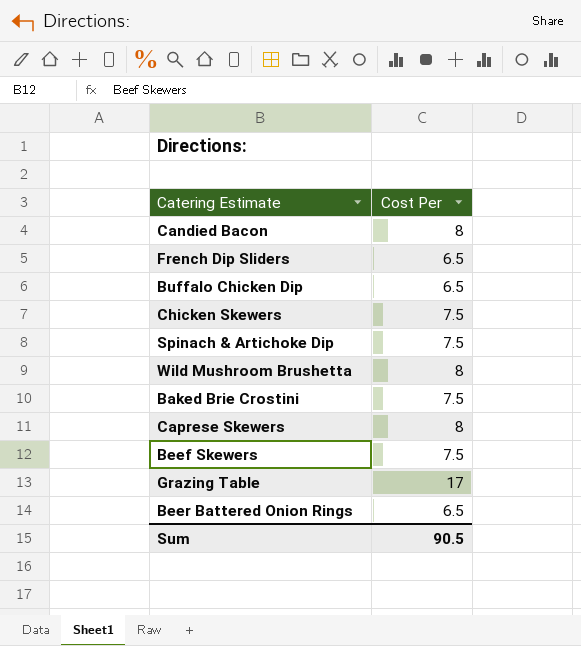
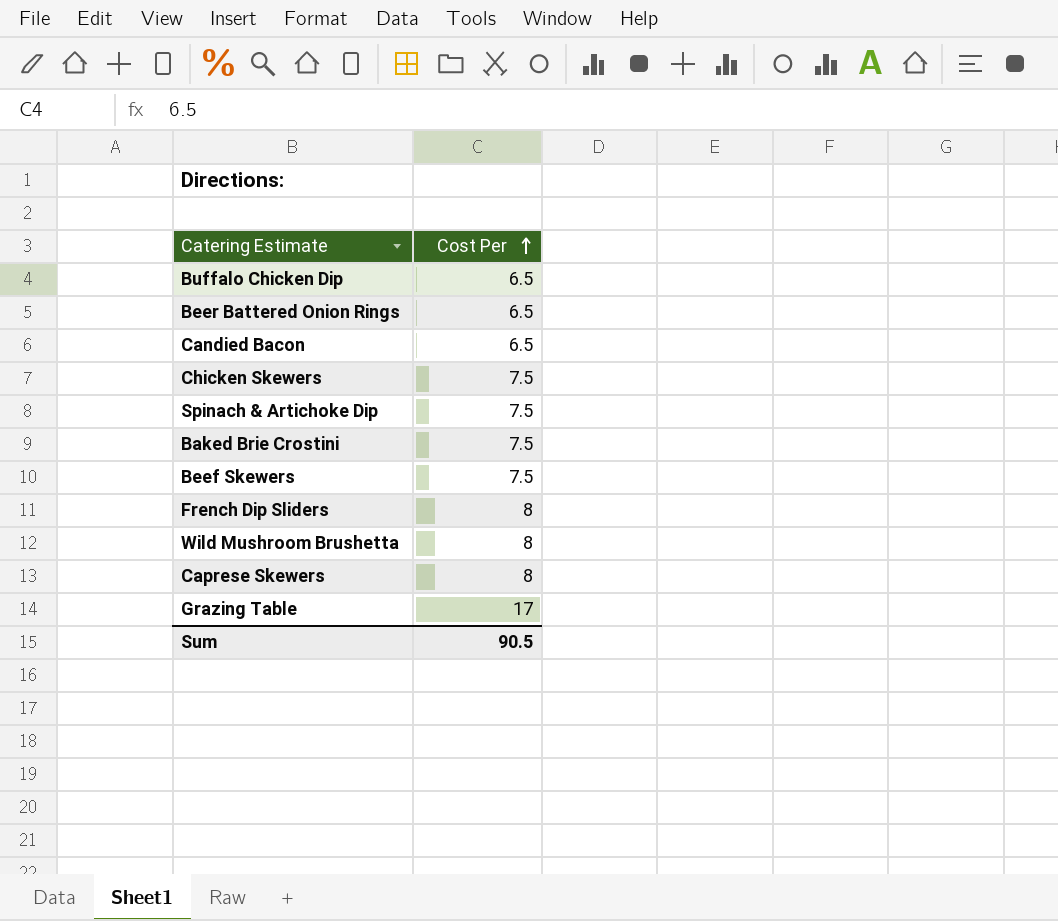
row order: none -> Cost Per ascending
Candied Bacon | Cost Per: 8 -> 6.5
French Dip Sliders | Cost Per: 6.5 -> 8

